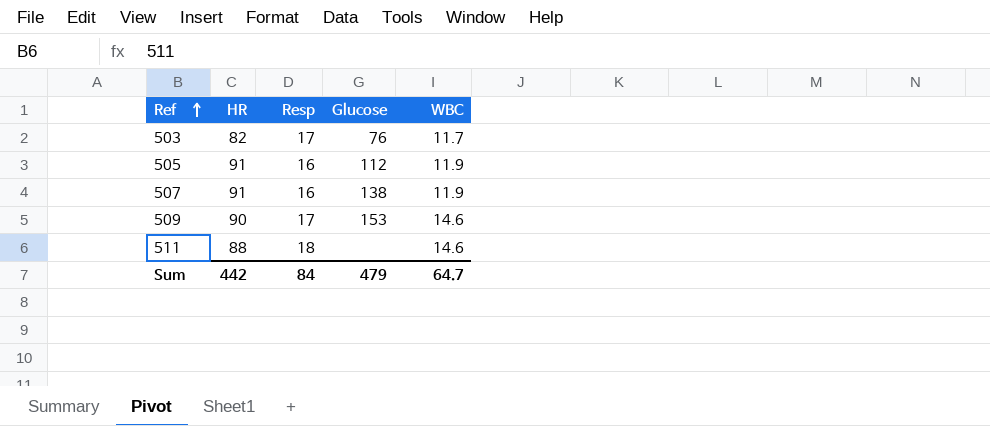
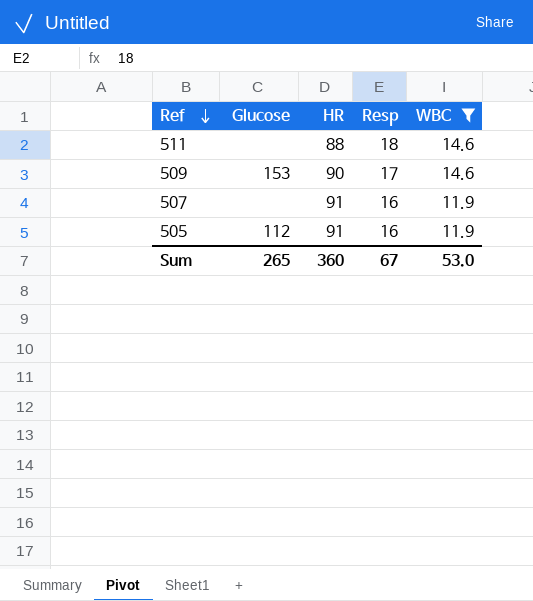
filter: none -> WBC != 11.7
row order: Ref ascending -> Ref descending
column Glucose | position: 4 -> 2
507 | Glucose: 138 -> none
Sum | Glucose: 479 -> 265
Sum | HR: 442 -> 360
Sum | Resp: 84 -> 67
Sum | WBC: 64.7 -> 53.0

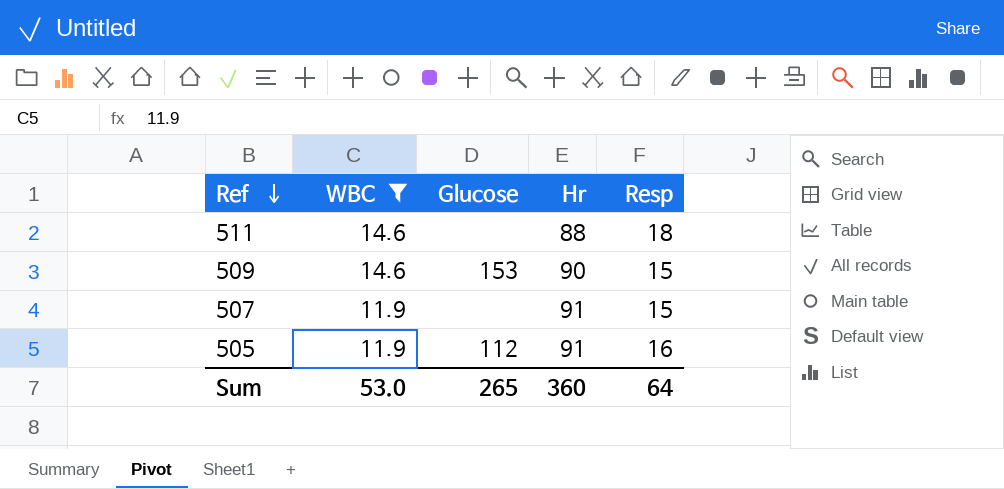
column WBC | position: 5 -> 2
column name: HR -> Hr
509 | Resp: 17 -> 15
507 | Resp: 16 -> 15
Sum | Resp: 67 -> 64

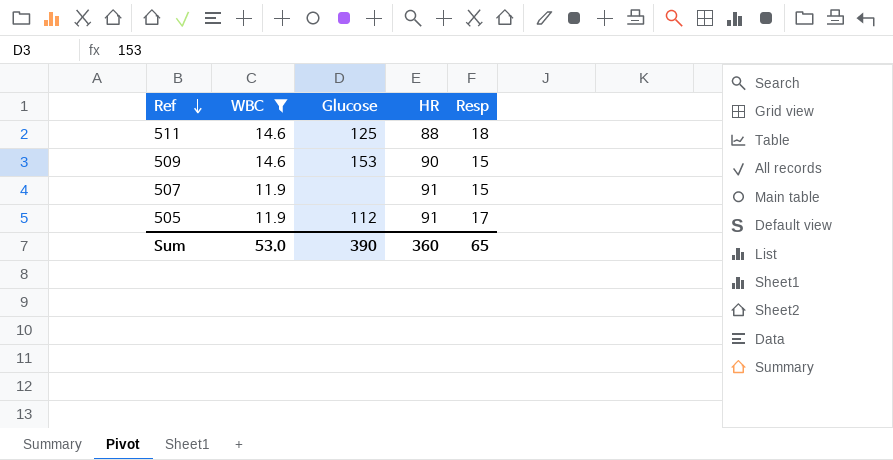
column name: Hr -> HR
511 | Glucose: none -> 125
505 | Resp: 16 -> 17
Sum | Glucose: 265 -> 390
Sum | Resp: 64 -> 65

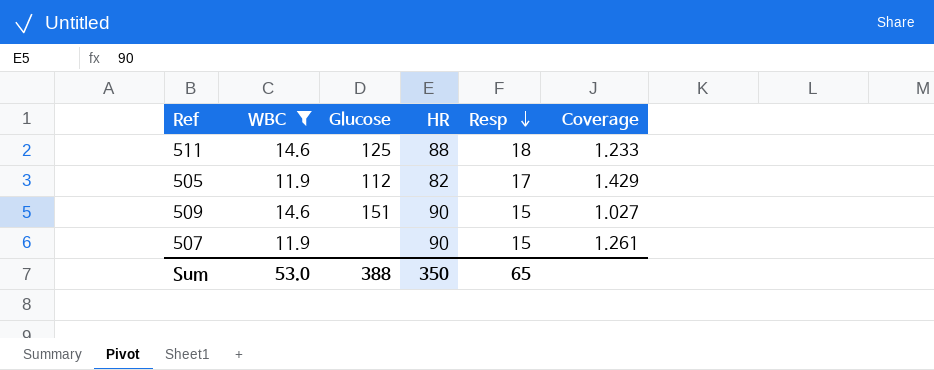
row order: Ref descending -> Resp descending
column Coverage | formula: none -> [Resp] / [WBC]
505 | HR: 91 -> 82
509 | Glucose: 153 -> 151
507 | HR: 91 -> 90
Sum | Glucose: 390 -> 388
Sum | HR: 360 -> 350

